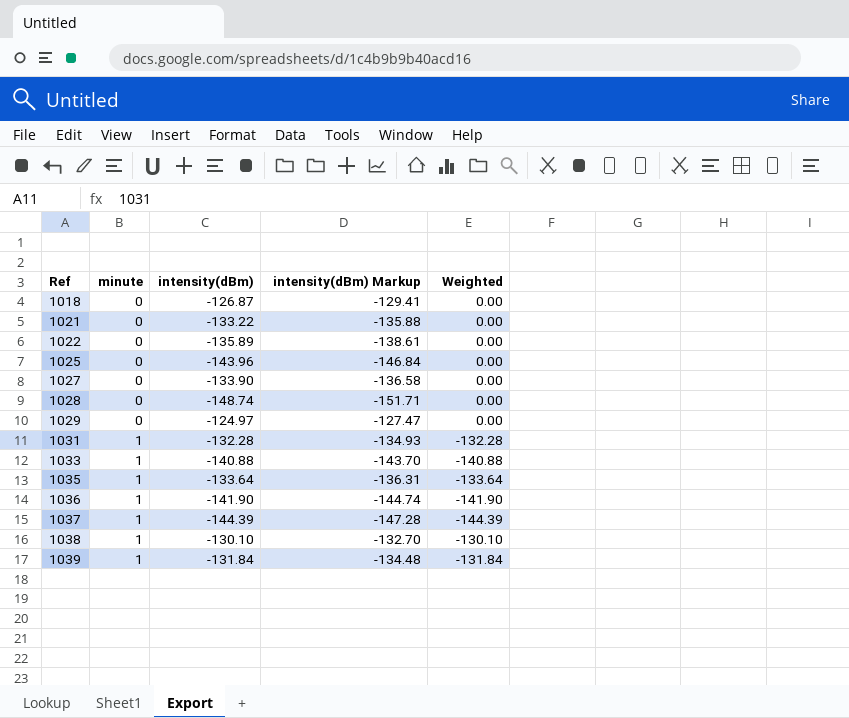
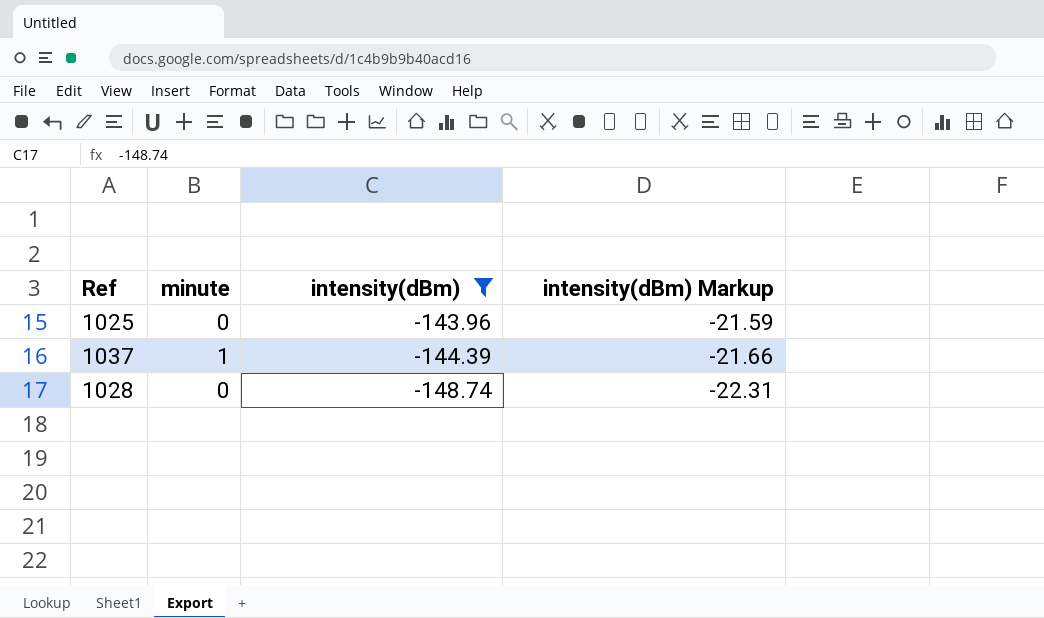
filter: none -> intensity(dBm) <= -143.96
row order: Ref ascending -> intensity(dBm) descending
column Weighted | formula: [minute] * [intensity(dBm)] -> none
column intensity(dBm) Markup | formula: [intensity(dBm)] * 1.02 -> [intensity(dBm)] * 0.15

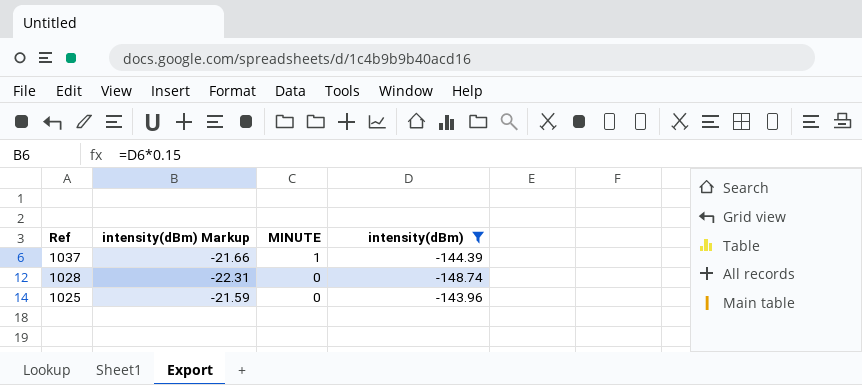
row order: intensity(dBm) descending -> Ref descending
column intensity(dBm) Markup | position: 4 -> 2
column name: minute -> MINUTE

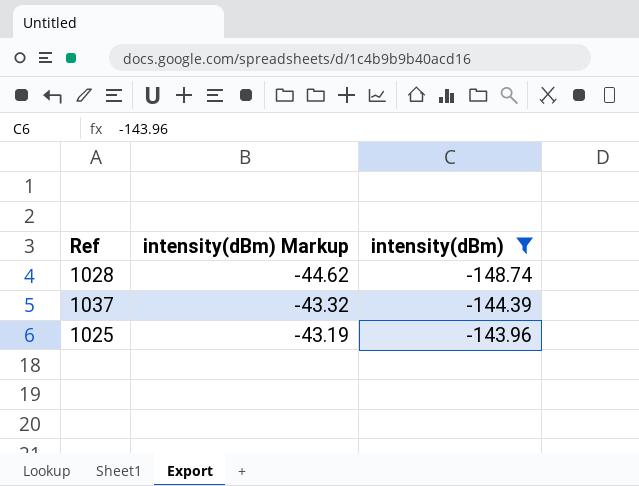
row order: Ref descending -> intensity(dBm) Markup ascending
column MINUTE | position: 3 -> none
column intensity(dBm) Markup | formula: [intensity(dBm)] * 0.15 -> [intensity(dBm)] * 0.3

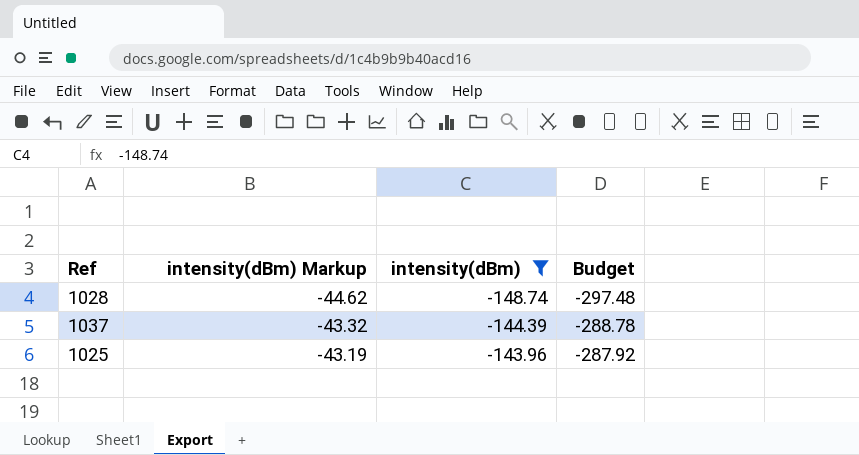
column Budget | formula: none -> [intensity(dBm)] * 2

